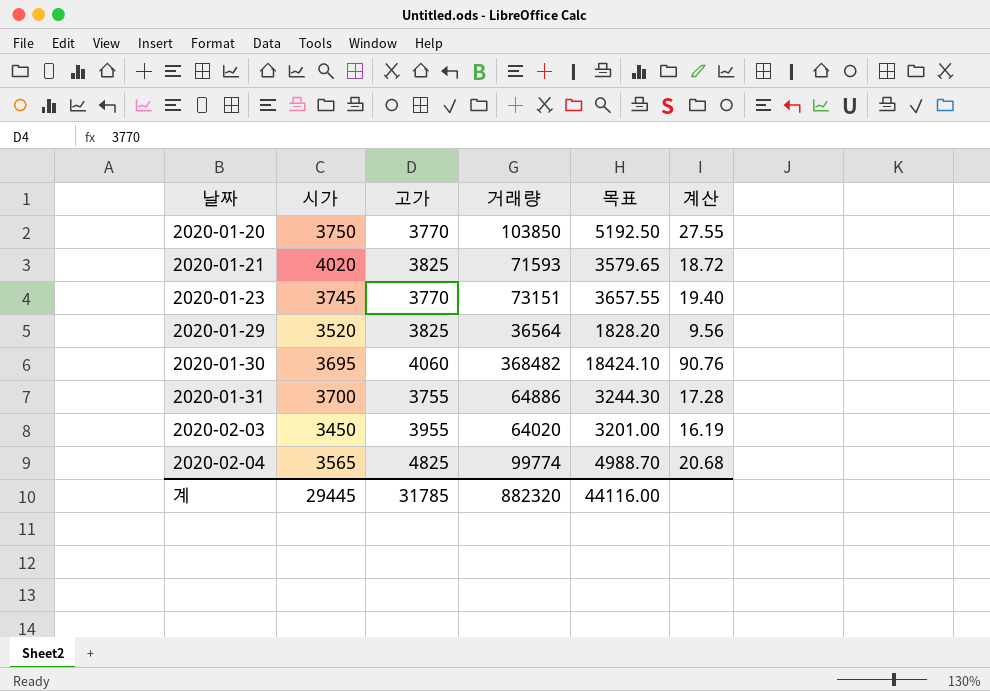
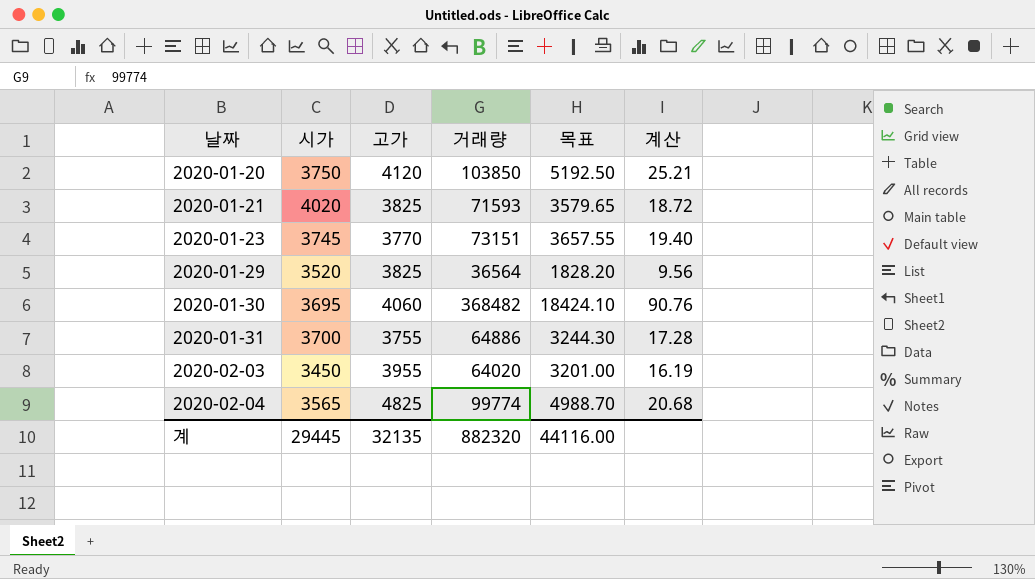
2020-01-20 | 고가: 3770 -> 4120
2020-01-20 | 계산: 27.55 -> 25.21
계 | 고가: 31785 -> 32135

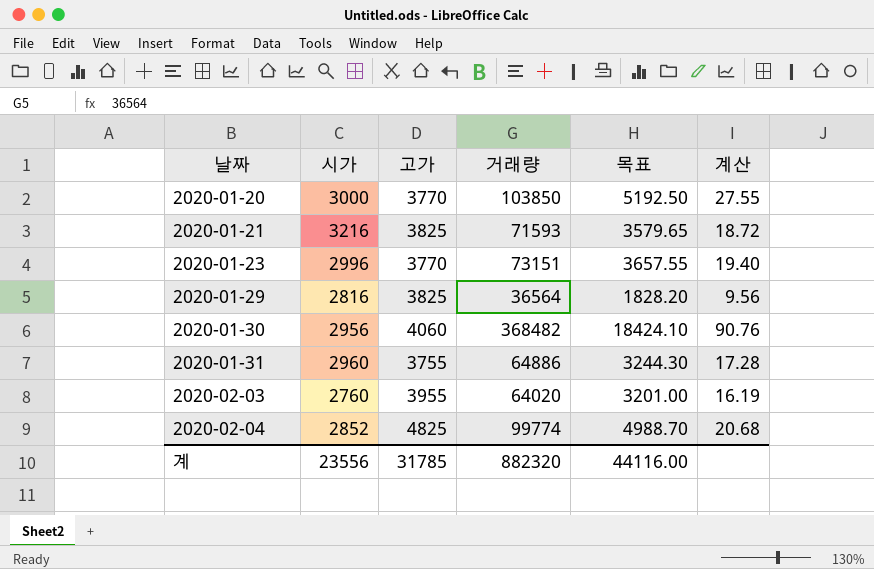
2020-01-20 | 시가: 3750 -> 3000
2020-01-20 | 고가: 4120 -> 3770
2020-01-20 | 계산: 25.21 -> 27.55
2020-01-21 | 시가: 4020 -> 3216
2020-01-23 | 시가: 3745 -> 2996
2020-01-29 | 시가: 3520 -> 2816
2020-01-30 | 시가: 3695 -> 2956
2020-01-31 | 시가: 3700 -> 2960
2020-02-03 | 시가: 3450 -> 2760
2020-02-04 | 시가: 3565 -> 2852
계 | 시가: 29445 -> 23556
계 | 고가: 32135 -> 31785

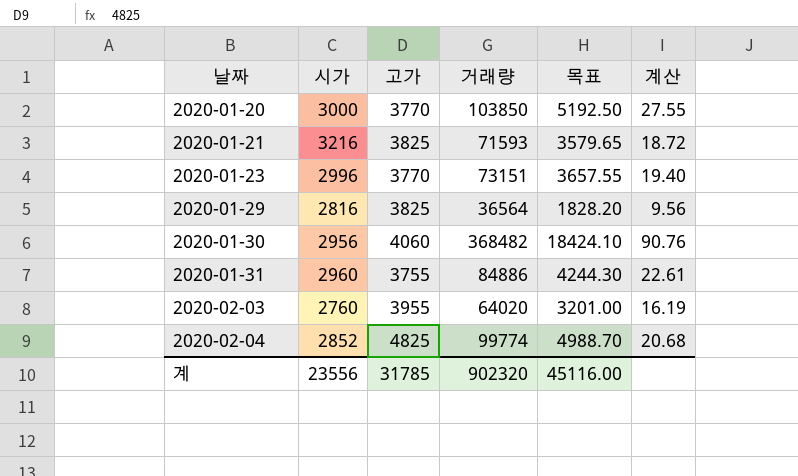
2020-01-31 | 거래량: 64886 -> 84886
2020-01-31 | 목표: 3244.30 -> 4244.30
2020-01-31 | 계산: 17.28 -> 22.61
계 | 거래량: 882320 -> 902320
계 | 목표: 44116.00 -> 45116.00

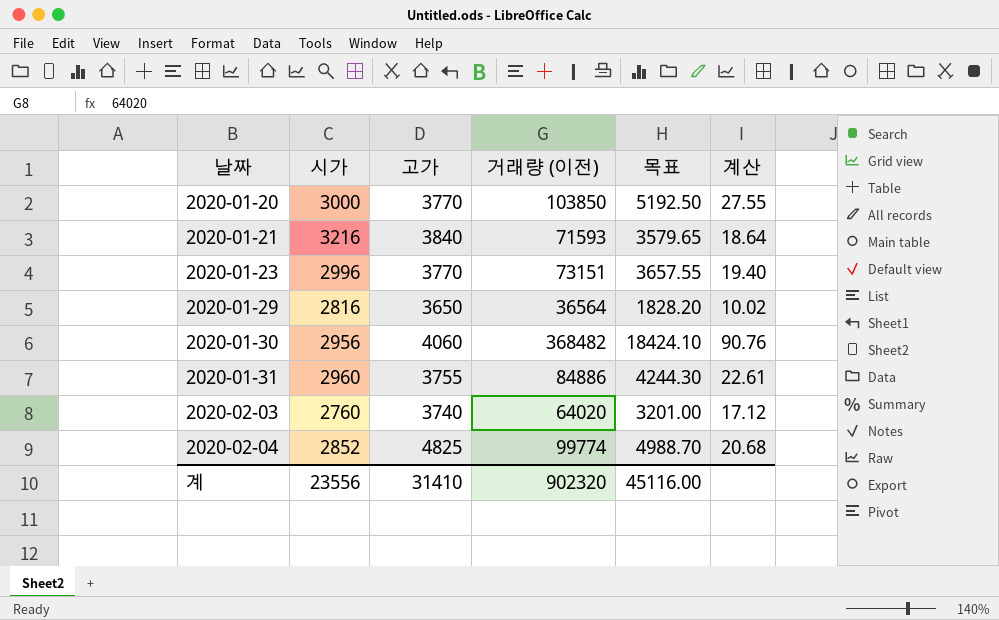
column name: 거래량 -> 거래량 (이전)
2020-01-21 | 고가: 3825 -> 3840
2020-01-21 | 계산: 18.72 -> 18.64
2020-01-29 | 고가: 3825 -> 3650
2020-01-29 | 계산: 9.56 -> 10.02
2020-02-03 | 고가: 3955 -> 3740
2020-02-03 | 계산: 16.19 -> 17.12
계 | 고가: 31785 -> 31410

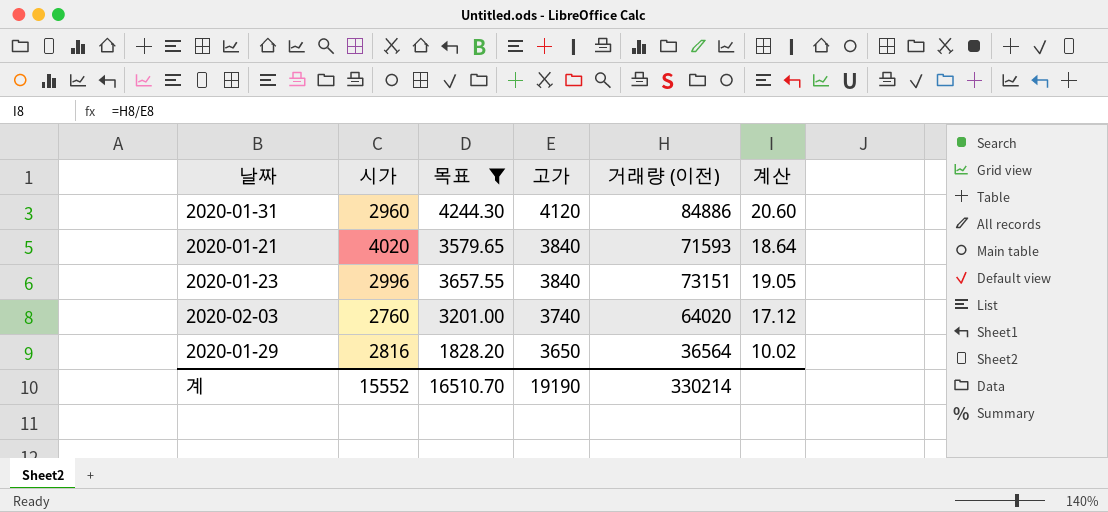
filter: none -> 목표 <= 4244.30
row order: 날짜 ascending -> 고가 descending
column 목표 | position: 5 -> 3
2020-01-31 | 고가: 3755 -> 4120
2020-01-31 | 계산: 22.61 -> 20.60
2020-01-21 | 시가: 3216 -> 4020
2020-01-23 | 고가: 3770 -> 3840
2020-01-23 | 계산: 19.40 -> 19.05
계 | 시가: 23556 -> 15552
계 | 목표: 45116.00 -> 16510.70
계 | 고가: 31410 -> 19190
계 | 거래량 (이전): 902320 -> 330214

